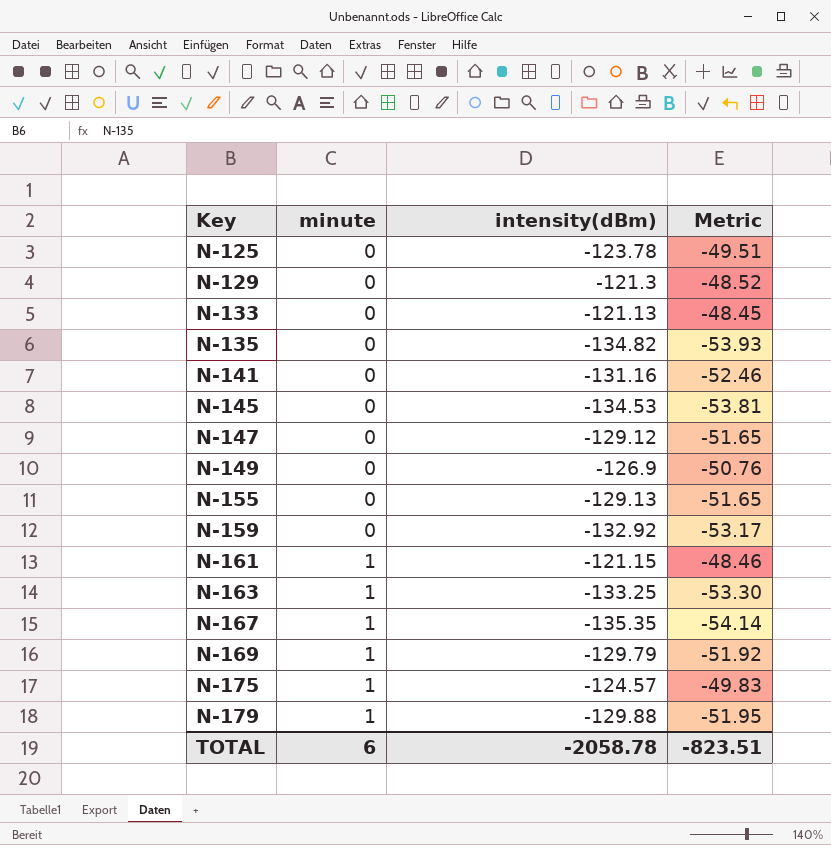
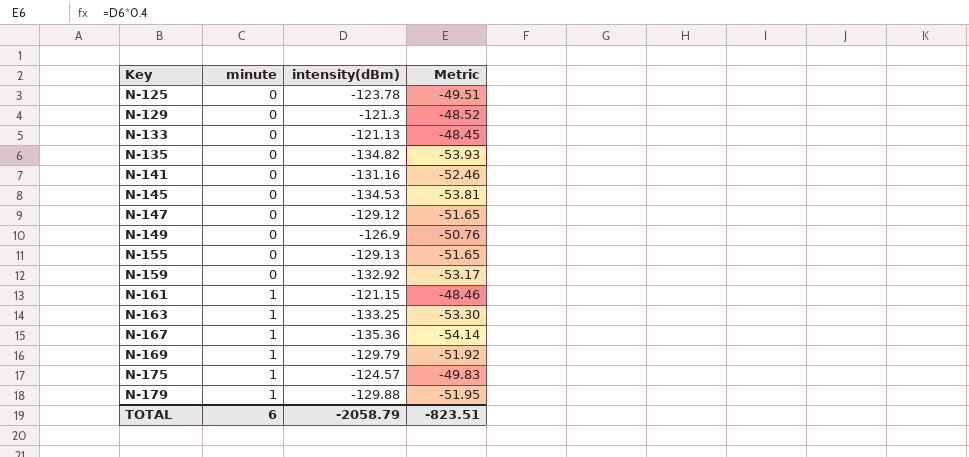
N-167 | intensity(dBm): -135.35 -> -135.36
TOTAL | intensity(dBm): -2058.78 -> -2058.79

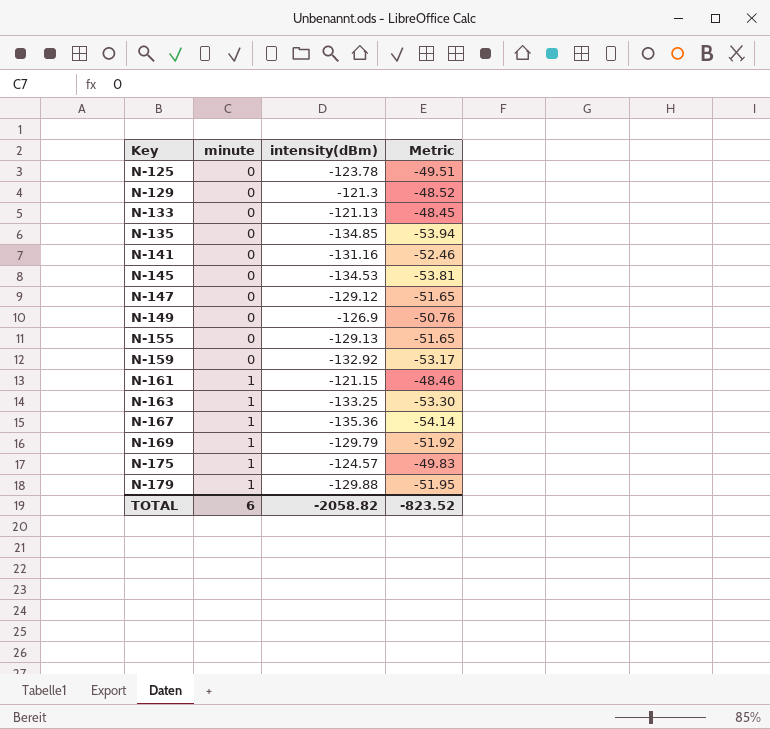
N-135 | intensity(dBm): -134.82 -> -134.85
N-135 | Metric: -53.93 -> -53.94
TOTAL | intensity(dBm): -2058.79 -> -2058.82
TOTAL | Metric: -823.51 -> -823.52

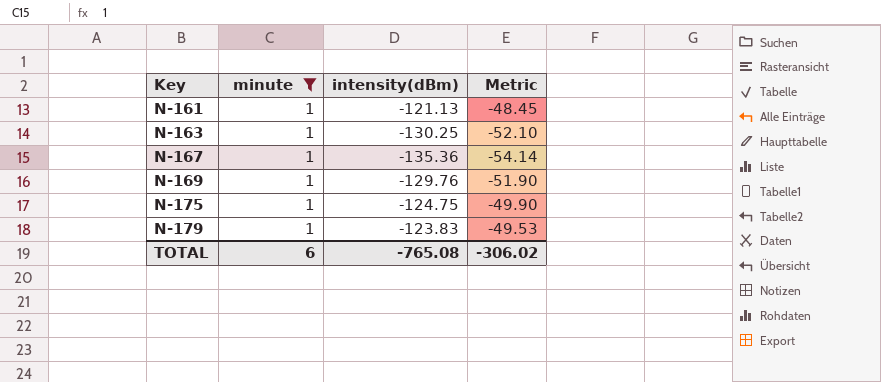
filter: none -> minute = 1
N-161 | intensity(dBm): -121.15 -> -121.13
N-161 | Metric: -48.46 -> -48.45
N-163 | intensity(dBm): -133.25 -> -130.25
N-163 | Metric: -53.30 -> -52.10
N-169 | intensity(dBm): -129.79 -> -129.76
N-169 | Metric: -51.92 -> -51.90
N-175 | intensity(dBm): -124.57 -> -124.75
N-175 | Metric: -49.83 -> -49.90
N-179 | intensity(dBm): -129.88 -> -123.83
N-179 | Metric: -51.95 -> -49.53
TOTAL | intensity(dBm): -2058.82 -> -765.08
TOTAL | Metric: -823.52 -> -306.02

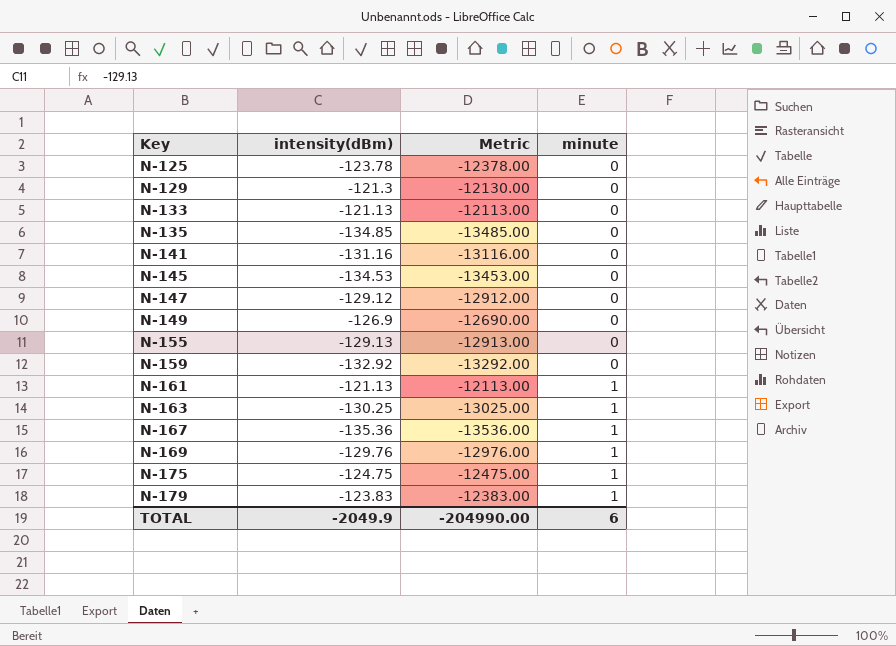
filter: minute = 1 -> none
column Metric | formula: [intensity(dBm)] * 0.4 -> [intensity(dBm)] * 100
column minute | position: 2 -> 4
TOTAL | intensity(dBm): -765.08 -> -2049.9
TOTAL | Metric: -306.02 -> -204990.00

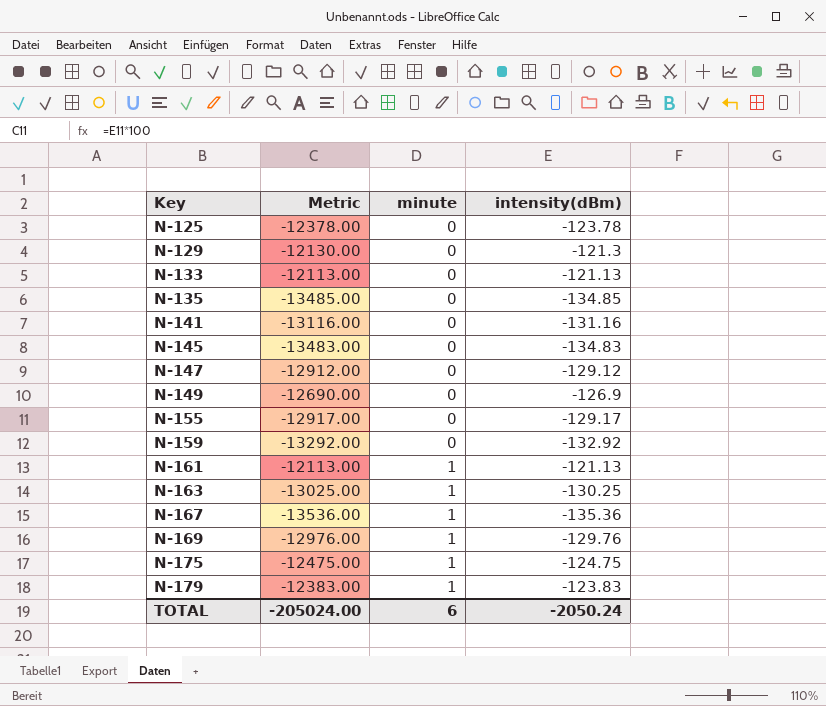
column intensity(dBm) | position: 2 -> 4
N-145 | Metric: -13453.00 -> -13483.00
N-145 | intensity(dBm): -134.53 -> -134.83
N-155 | Metric: -12913.00 -> -12917.00
N-155 | intensity(dBm): -129.13 -> -129.17
TOTAL | Metric: -204990.00 -> -205024.00
TOTAL | intensity(dBm): -2049.9 -> -2050.24

